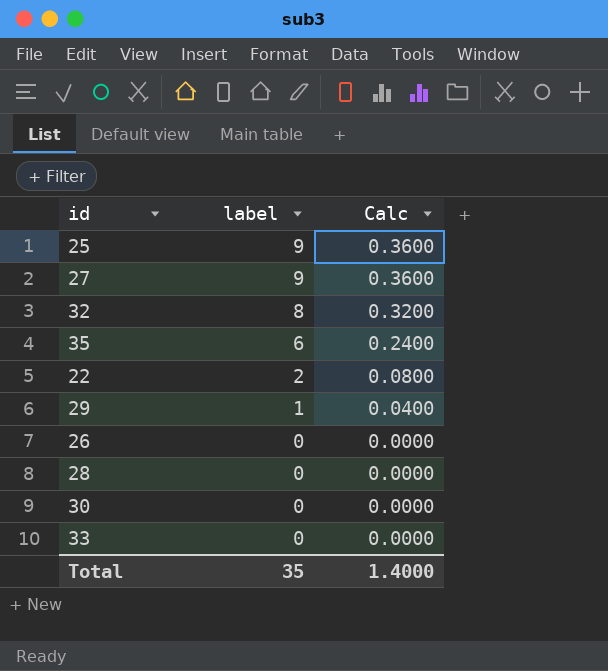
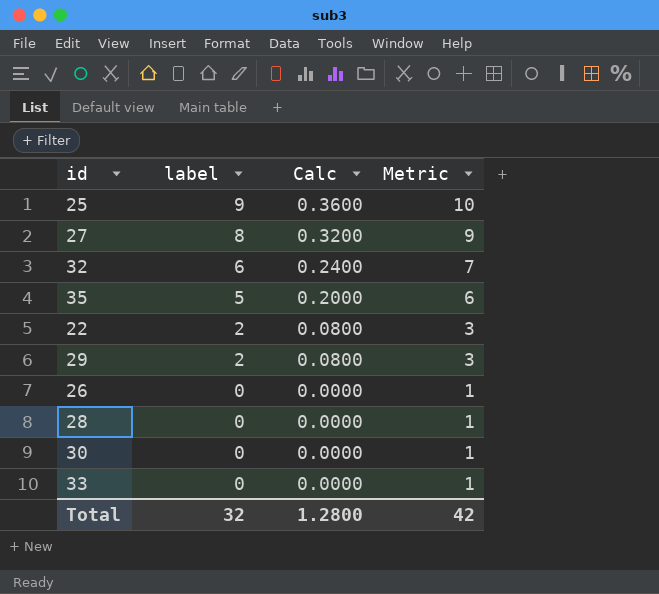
column Metric | formula: none -> [label] + 1
27 | label: 9 -> 8
27 | Calc: 0.3600 -> 0.3200
32 | label: 8 -> 6
32 | Calc: 0.3200 -> 0.2400
35 | label: 6 -> 5
35 | Calc: 0.2400 -> 0.2000
29 | label: 1 -> 2
29 | Calc: 0.0400 -> 0.0800
Total | label: 35 -> 32
Total | Calc: 1.4000 -> 1.2800

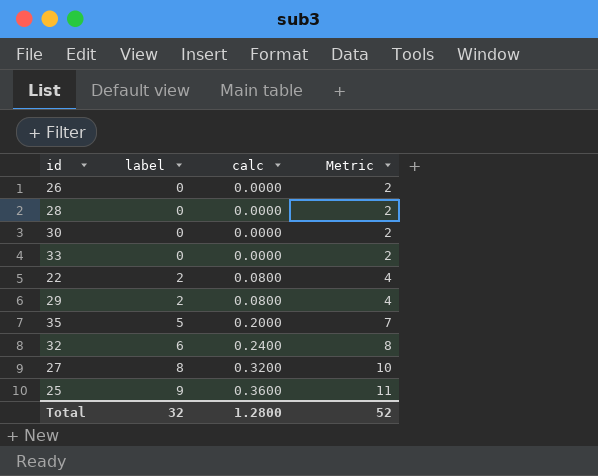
row order: label descending -> label ascending
column name: Calc -> calc
column Metric | formula: [label] + 1 -> [label] + 2
Total | Metric: 42 -> 52

